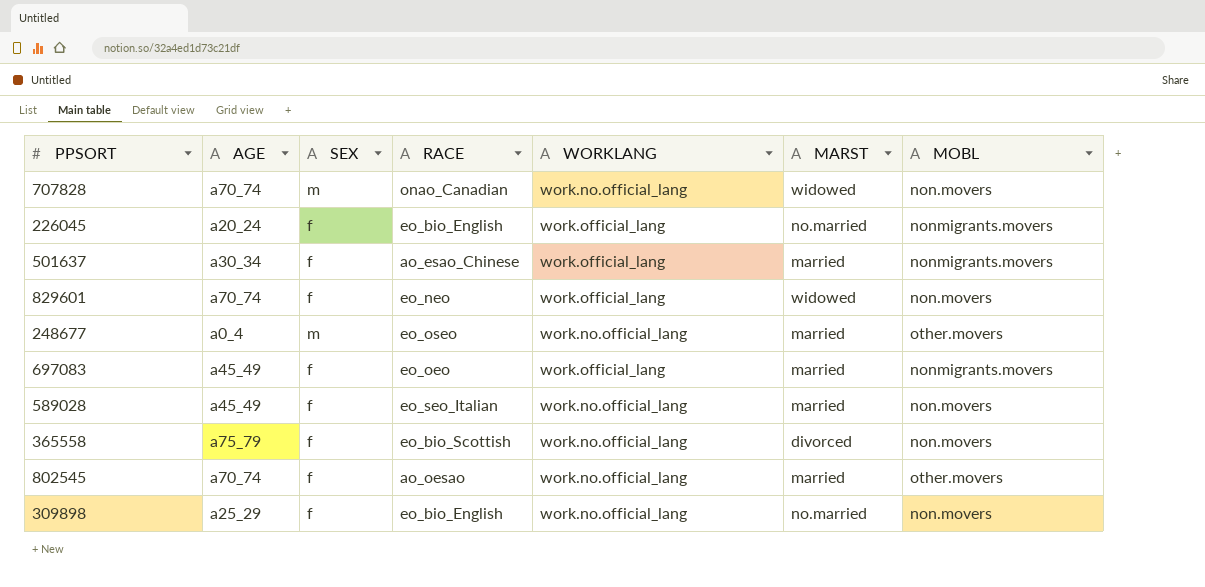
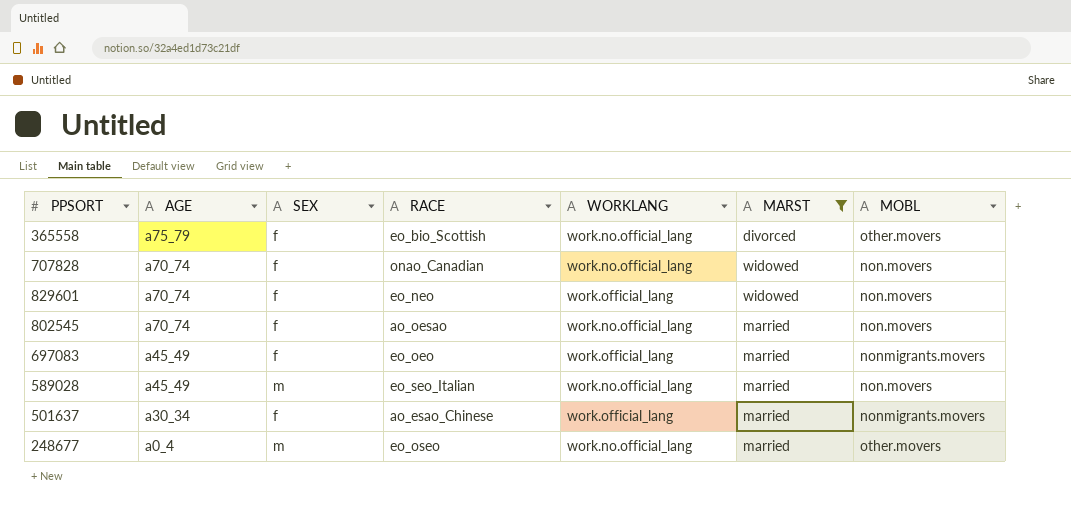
filter: none -> MARST != no.married
row order: none -> AGE descending
365558 | MOBL: non.movers -> other.movers
707828 | SEX: m -> f
802545 | MOBL: other.movers -> non.movers
589028 | SEX: f -> m

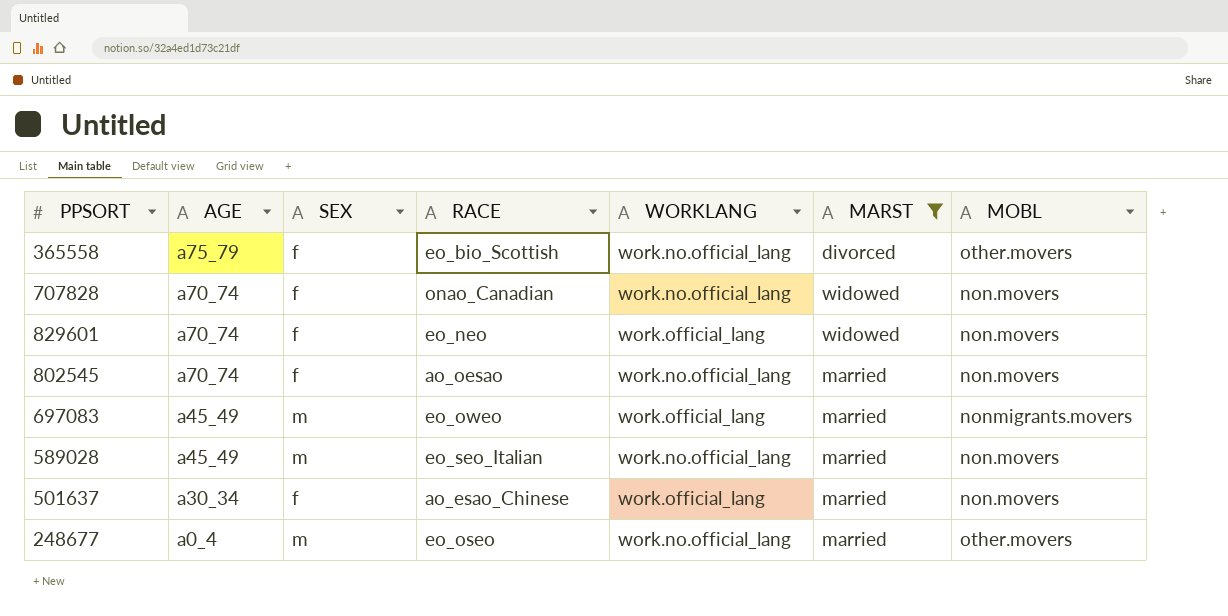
697083 | SEX: f -> m
697083 | RACE: eo_oeo -> eo_oweo
501637 | MOBL: nonmigrants.movers -> non.movers

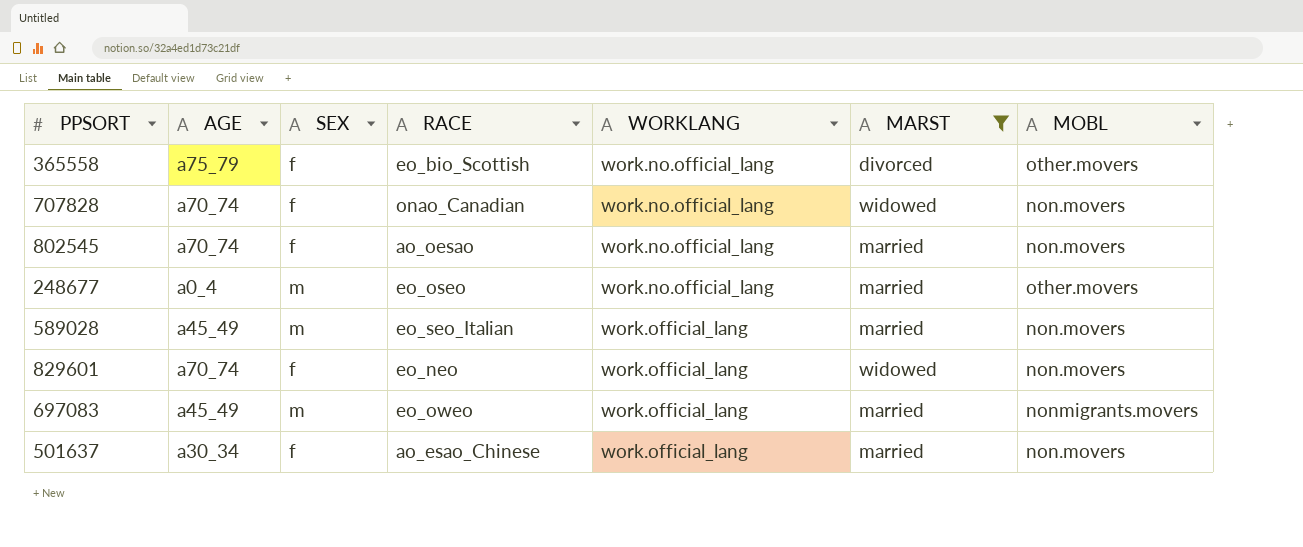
row order: AGE descending -> WORKLANG ascending
589028 | WORKLANG: work.no.official_lang -> work.official_lang

